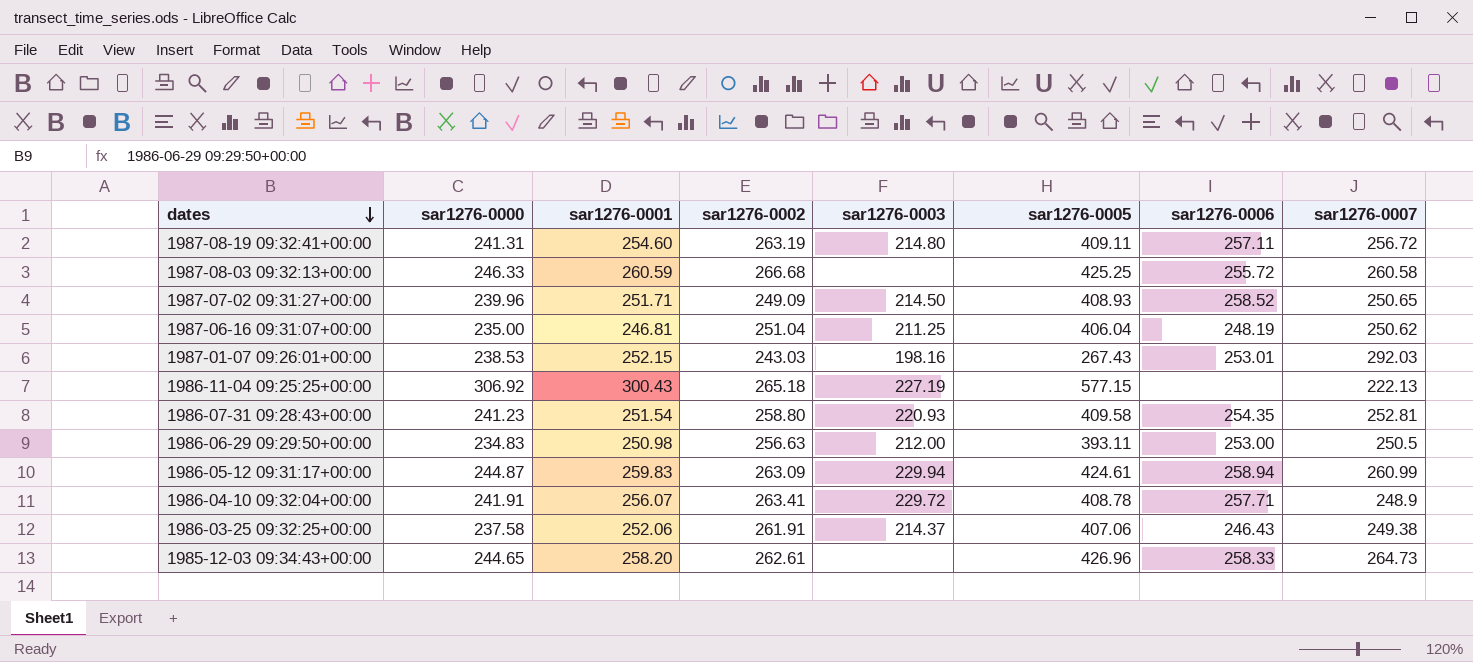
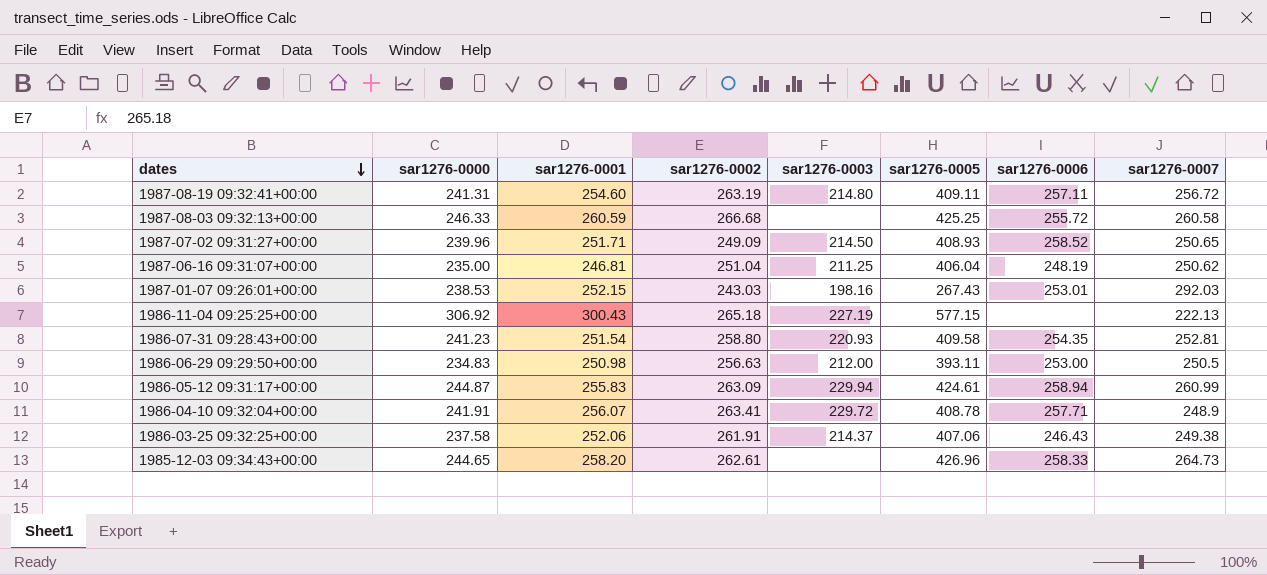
1986-05-12 09:31:17+00:00 | sar1276-0001: 259.83 -> 255.83

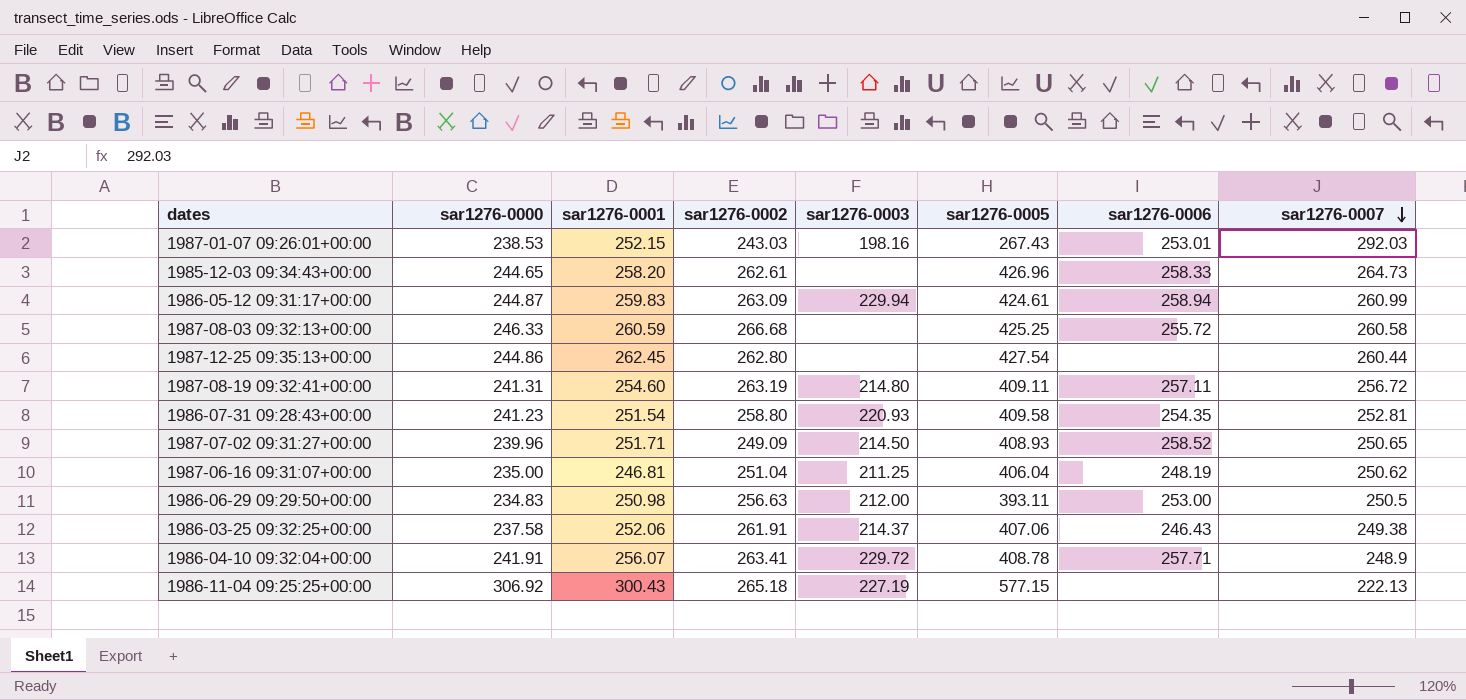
row order: dates descending -> sar1276-0007 descending
1986-05-12 09:31:17+00:00 | sar1276-0001: 255.83 -> 259.83
row 1987-12-25 09:35:13+00:00: none -> 244.86 | 262.45 | 262.80 | none | 427.54 | none | 260.44

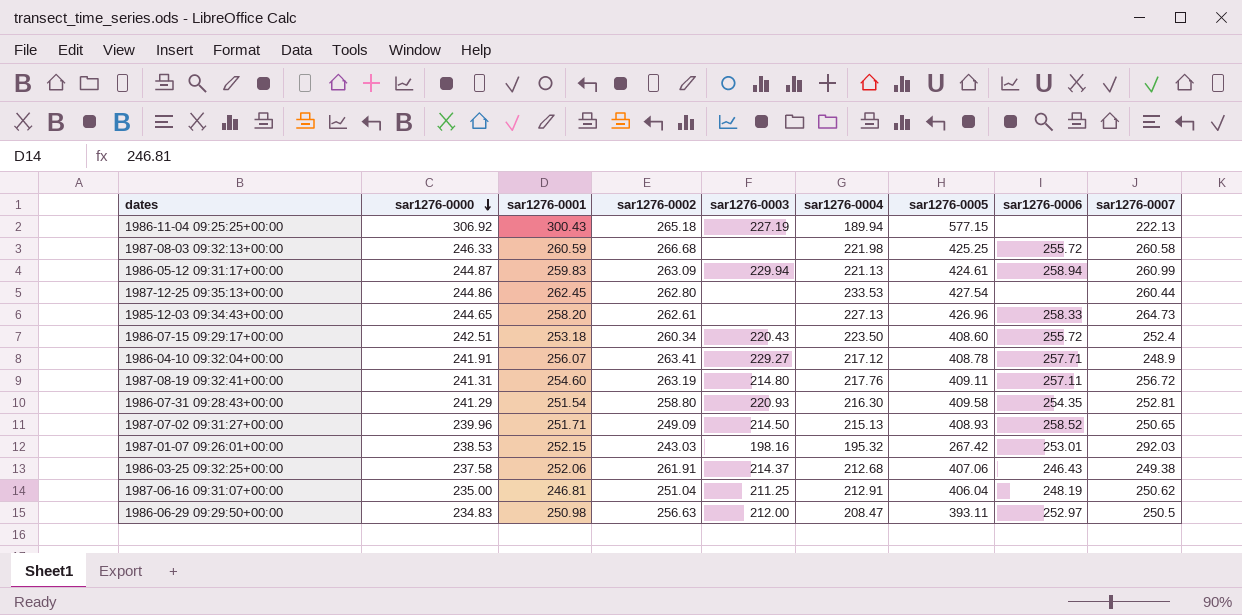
row order: sar1276-0007 descending -> sar1276-0000 descending
column sar1276-0004 | position: none -> 6
row 1986-07-15 09:29:17+00:00: none -> 242.51 | 253.18 | 260.34 | 220.43 | 223.50 | 408.60 | 255.72 | 252.4
1986-04-10 09:32:04+00:00 | sar1276-0003: 229.72 -> 229.27
1986-07-31 09:28:43+00:00 | sar1276-0000: 241.23 -> 241.29
1987-01-07 09:26:01+00:00 | sar1276-0005: 267.43 -> 267.42
1986-06-29 09:29:50+00:00 | sar1276-0006: 253.00 -> 252.97

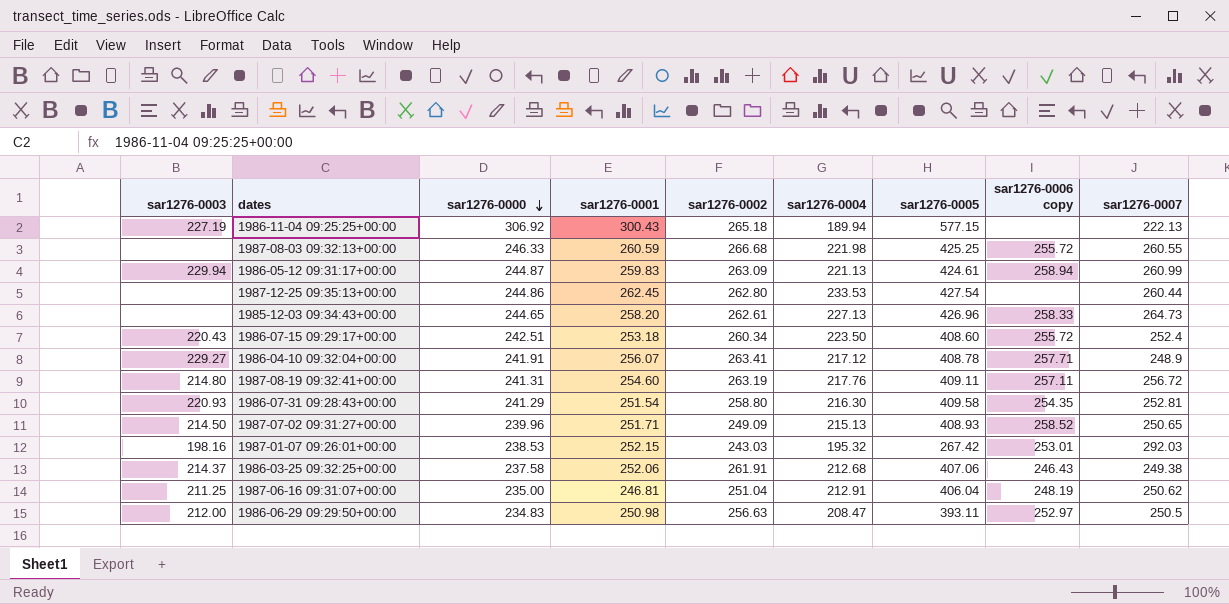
column sar1276-0003 | position: 5 -> 1
column name: sar1276-0006 -> sar1276-0006 copy
1987-08-03 09:32:13+00:00 | sar1276-0007: 260.58 -> 260.55

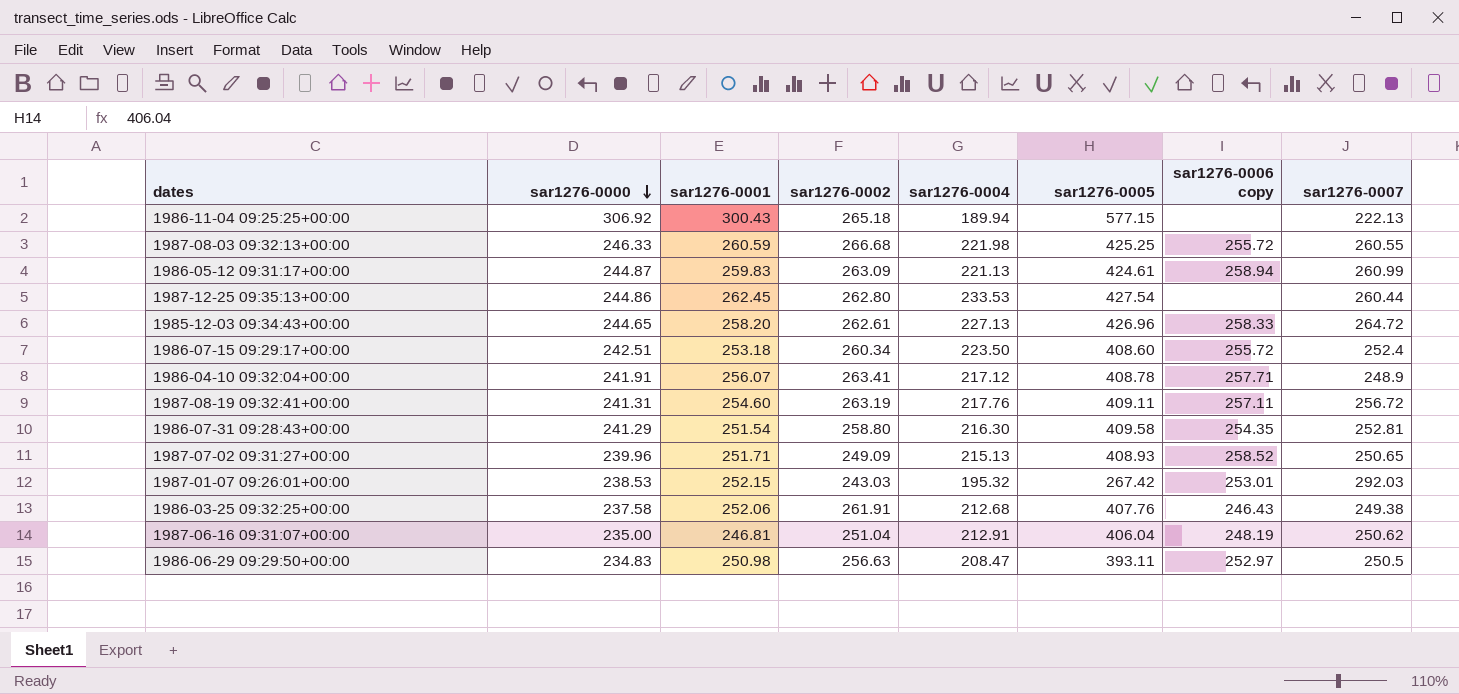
column sar1276-0003 | position: 1 -> none
1985-12-03 09:34:43+00:00 | sar1276-0007: 264.73 -> 264.72
1986-03-25 09:32:25+00:00 | sar1276-0005: 407.06 -> 407.76

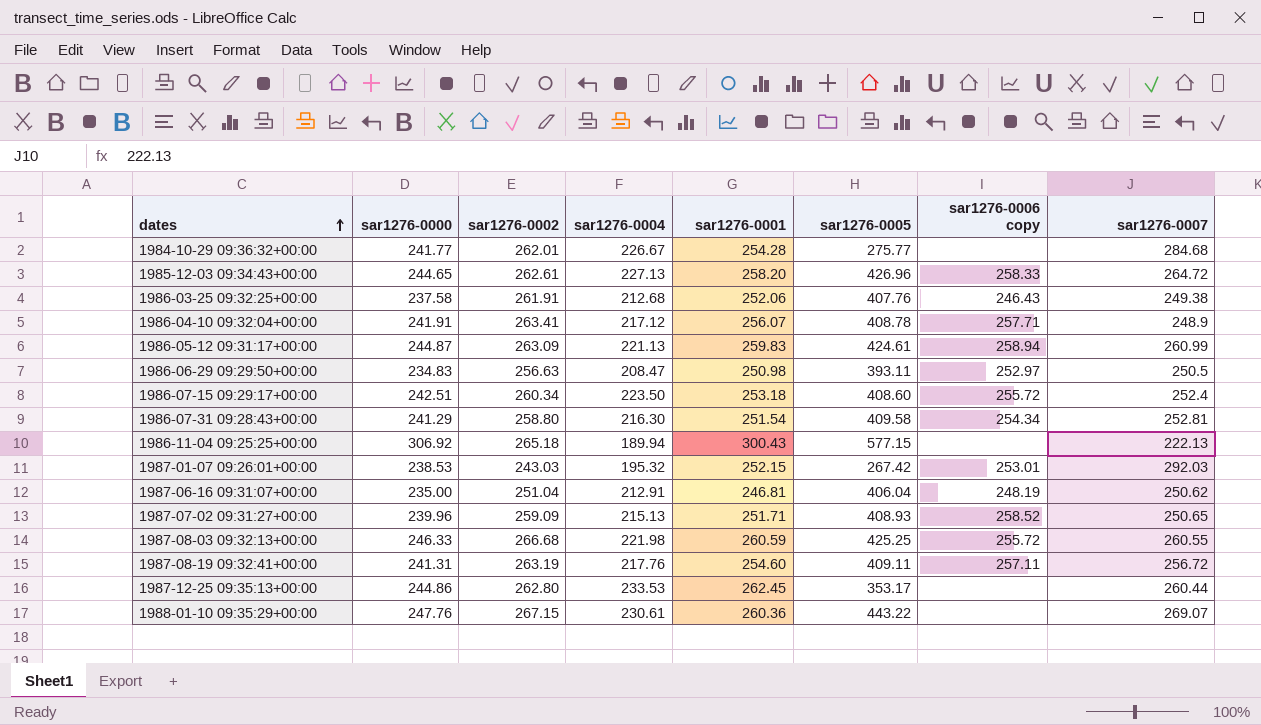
row order: sar1276-0000 descending -> dates ascending
column sar1276-0001 | position: 3 -> 5
row 1984-10-29 09:36:32+00:00: none -> 241.77 | 262.01 | 226.67 | 254.28 | 275.77 | none | 284.68
1986-07-31 09:28:43+00:00 | sar1276-0006 copy: 254.35 -> 254.34
1987-07-02 09:31:27+00:00 | sar1276-0002: 249.09 -> 259.09
1987-12-25 09:35:13+00:00 | sar1276-0005: 427.54 -> 353.17
row 1988-01-10 09:35:29+00:00: none -> 247.76 | 267.15 | 230.61 | 260.36 | 443.22 | none | 269.07

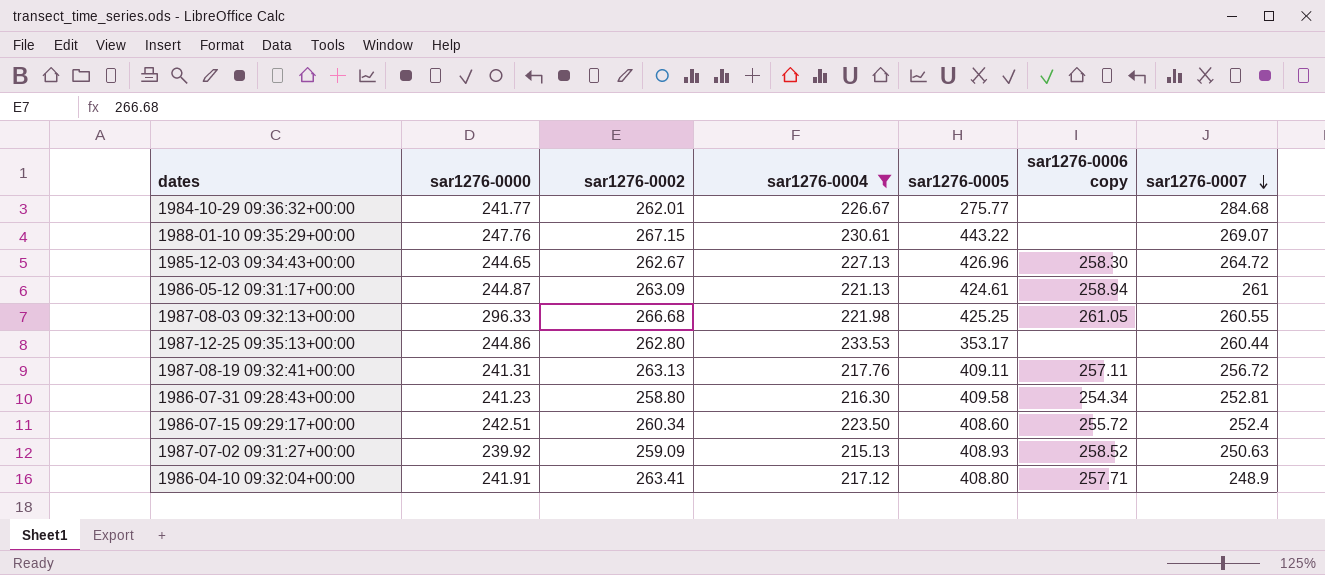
filter: none -> sar1276-0004 >= 215.13
row order: dates ascending -> sar1276-0007 descending
column sar1276-0001 | position: 5 -> none
1985-12-03 09:34:43+00:00 | sar1276-0002: 262.61 -> 262.67
1985-12-03 09:34:43+00:00 | sar1276-0006 copy: 258.33 -> 258.30
1986-05-12 09:31:17+00:00 | sar1276-0007: 260.99 -> 261
1987-08-03 09:32:13+00:00 | sar1276-0000: 246.33 -> 296.33
1987-08-03 09:32:13+00:00 | sar1276-0006 copy: 255.72 -> 261.05
1987-08-19 09:32:41+00:00 | sar1276-0002: 263.19 -> 263.13
1986-07-31 09:28:43+00:00 | sar1276-0000: 241.29 -> 241.23
1987-07-02 09:31:27+00:00 | sar1276-0000: 239.96 -> 239.92
1987-07-02 09:31:27+00:00 | sar1276-0007: 250.65 -> 250.63
1986-04-10 09:32:04+00:00 | sar1276-0005: 408.78 -> 408.80

